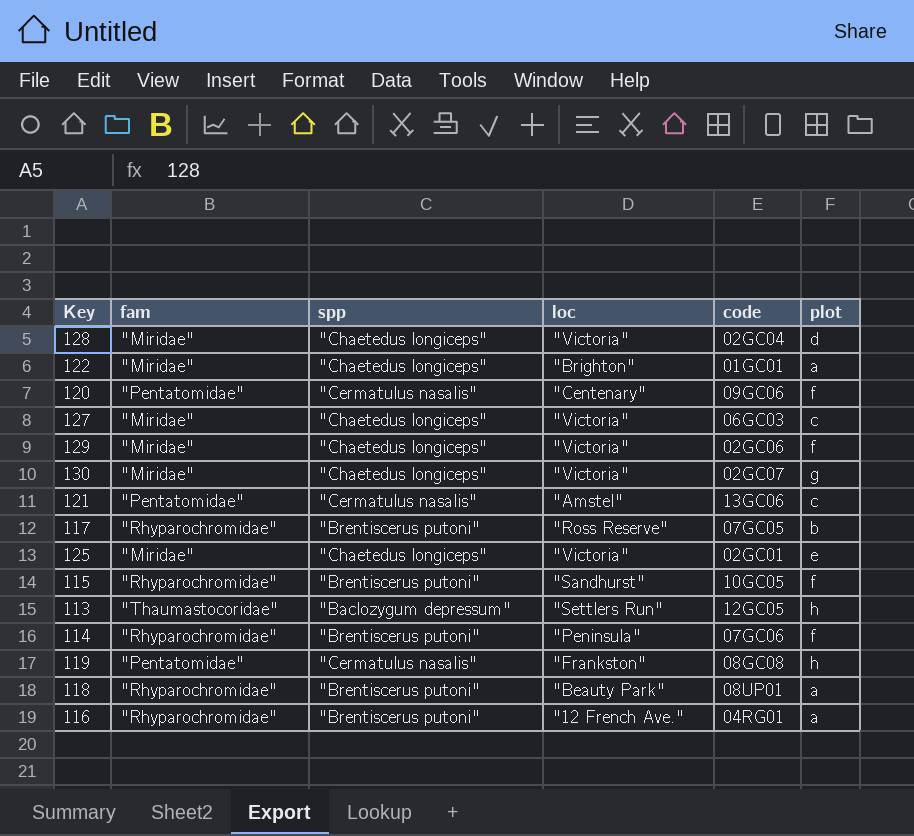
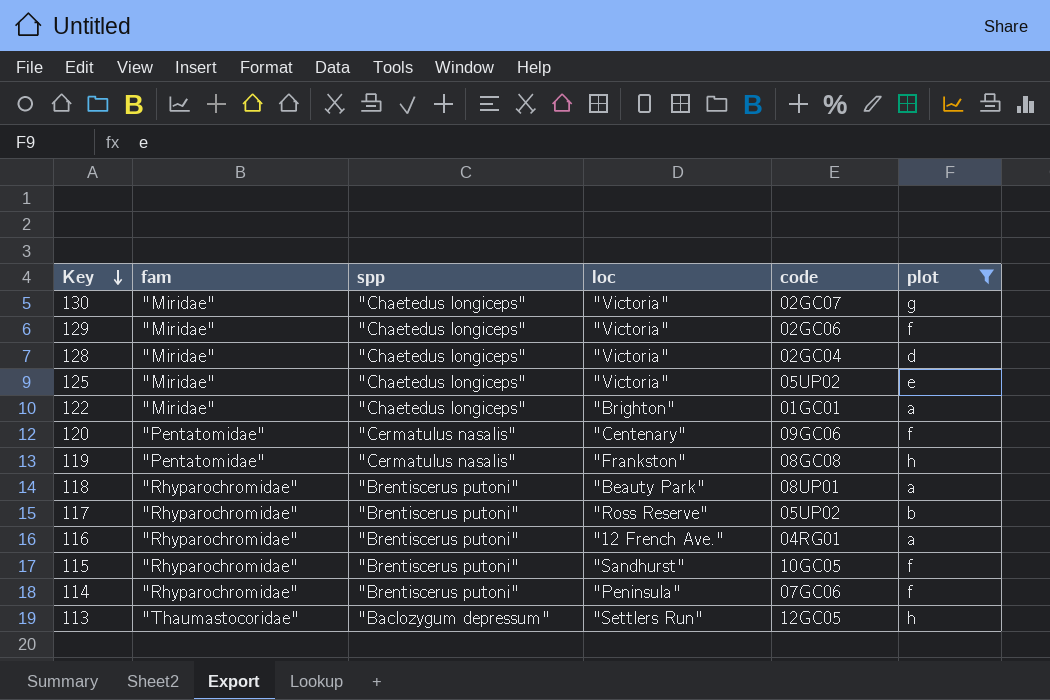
filter: none -> plot != c
row order: none -> Key descending
125 | code: 02GC01 -> 05UP02
117 | code: 07GC05 -> 05UP02

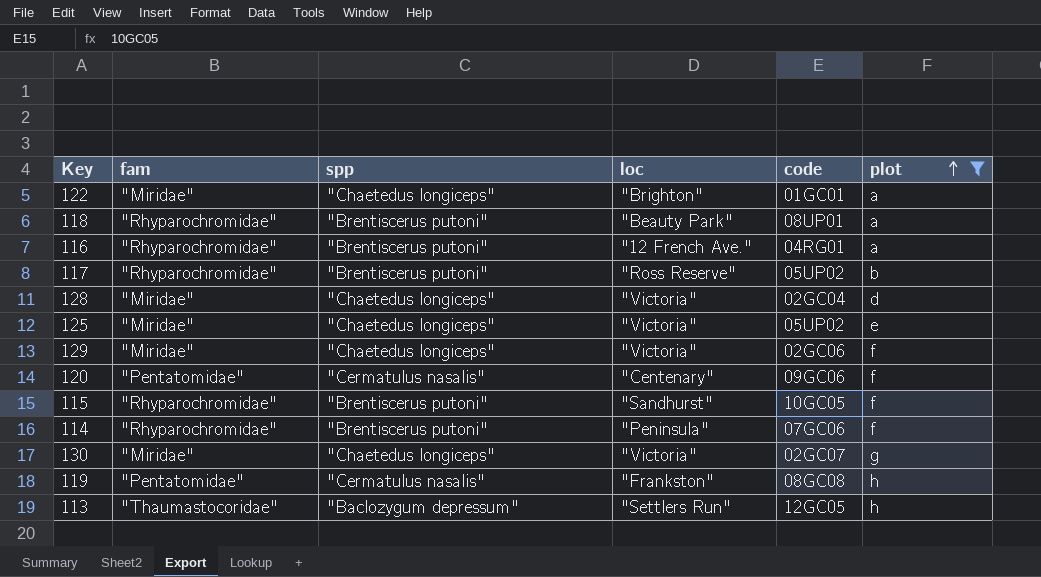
row order: Key descending -> plot ascending

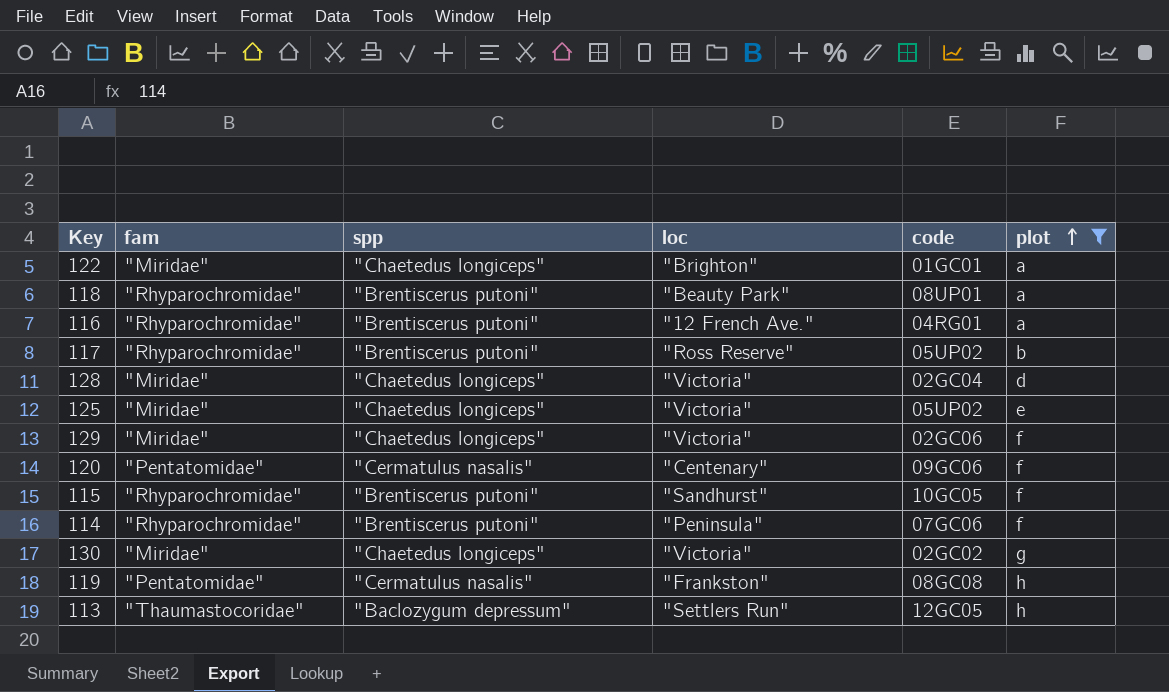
130 | code: 02GC07 -> 02GC02

